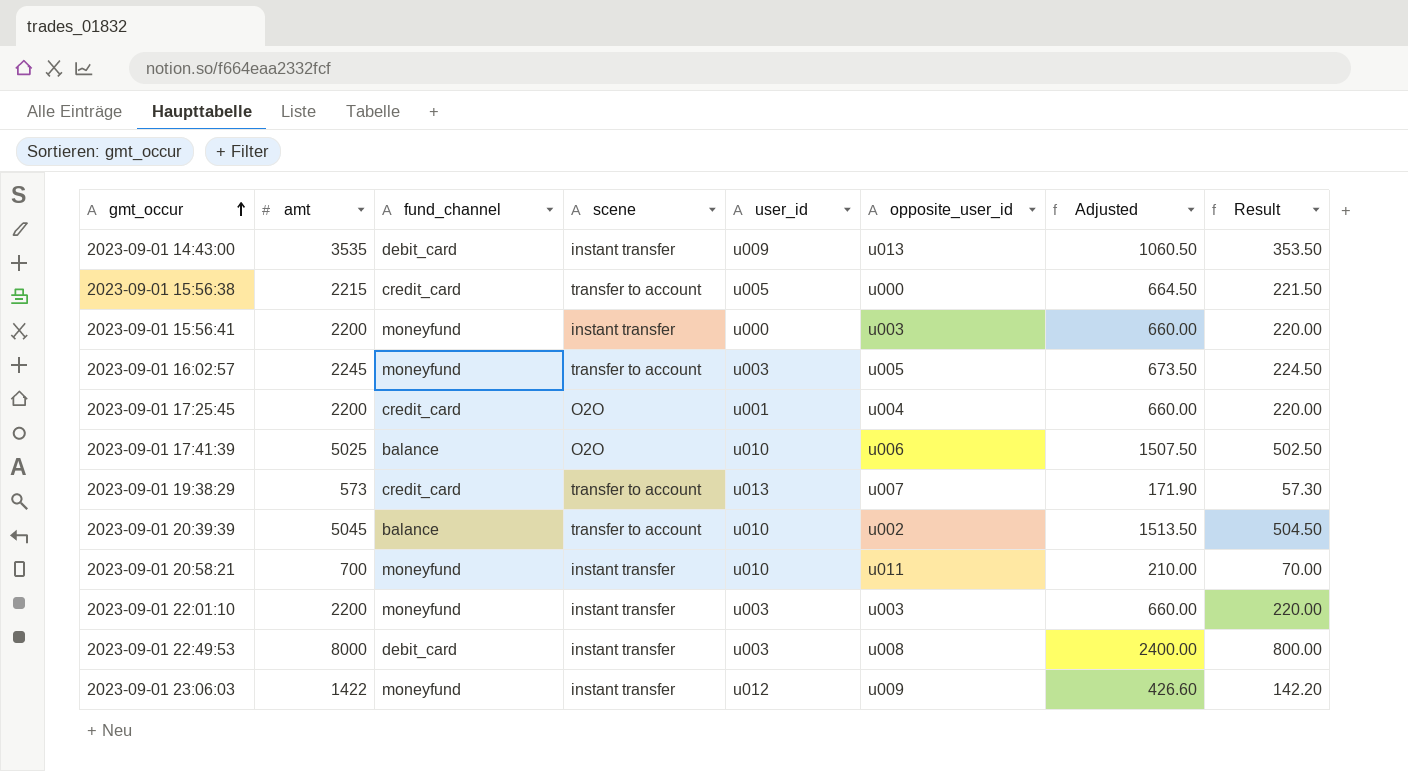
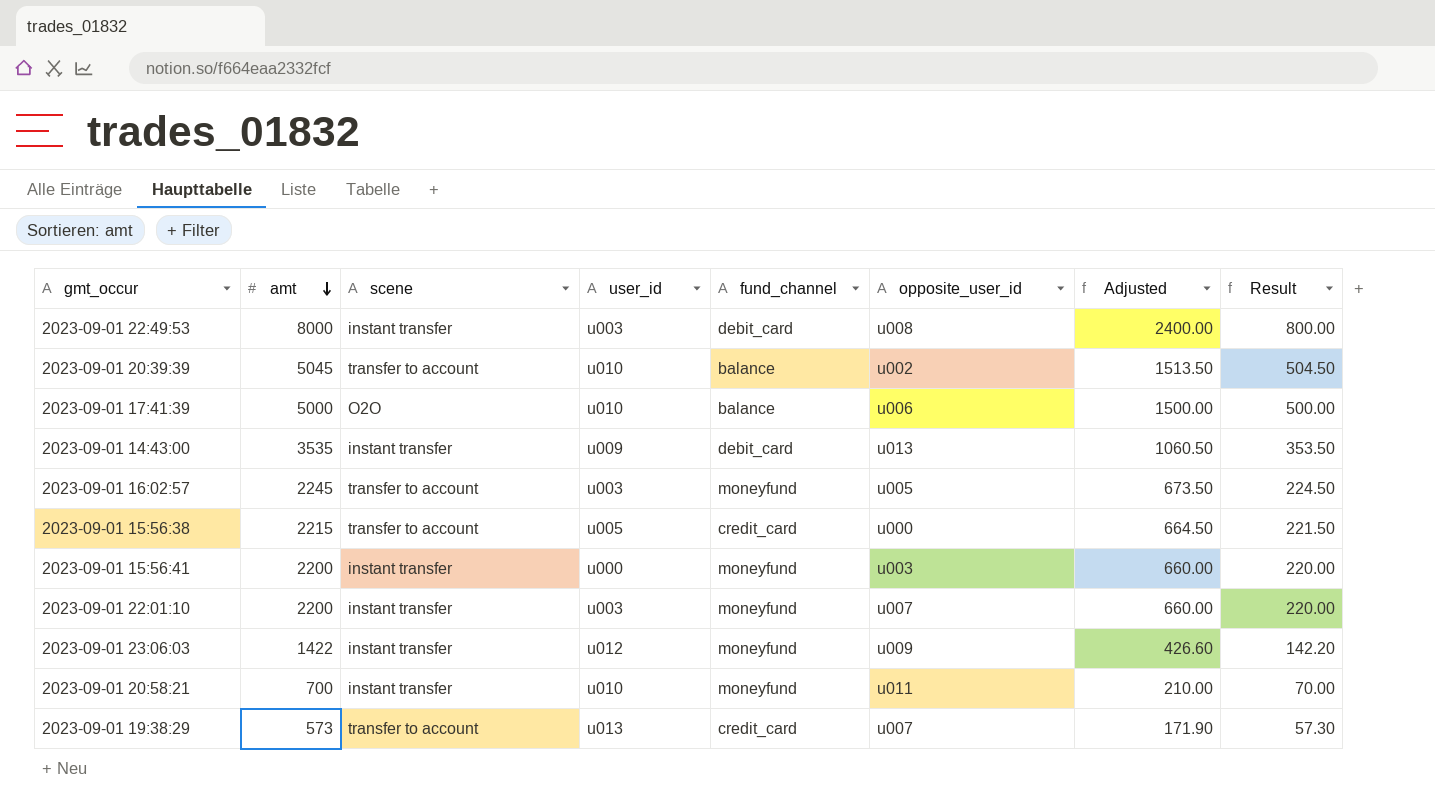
row order: gmt_occur ascending -> amt descending
column fund_channel | position: 3 -> 5
row 2023-09-01 17:25:45: 2200 | credit_card | O2O | u001 | u004 | 660.00 | 220.00 -> none
2023-09-01 17:41:39 | amt: 5025 -> 5000
2023-09-01 17:41:39 | Adjusted: 1507.50 -> 1500.00
2023-09-01 17:41:39 | Result: 502.50 -> 500.00
2023-09-01 22:01:10 | opposite_user_id: u003 -> u007

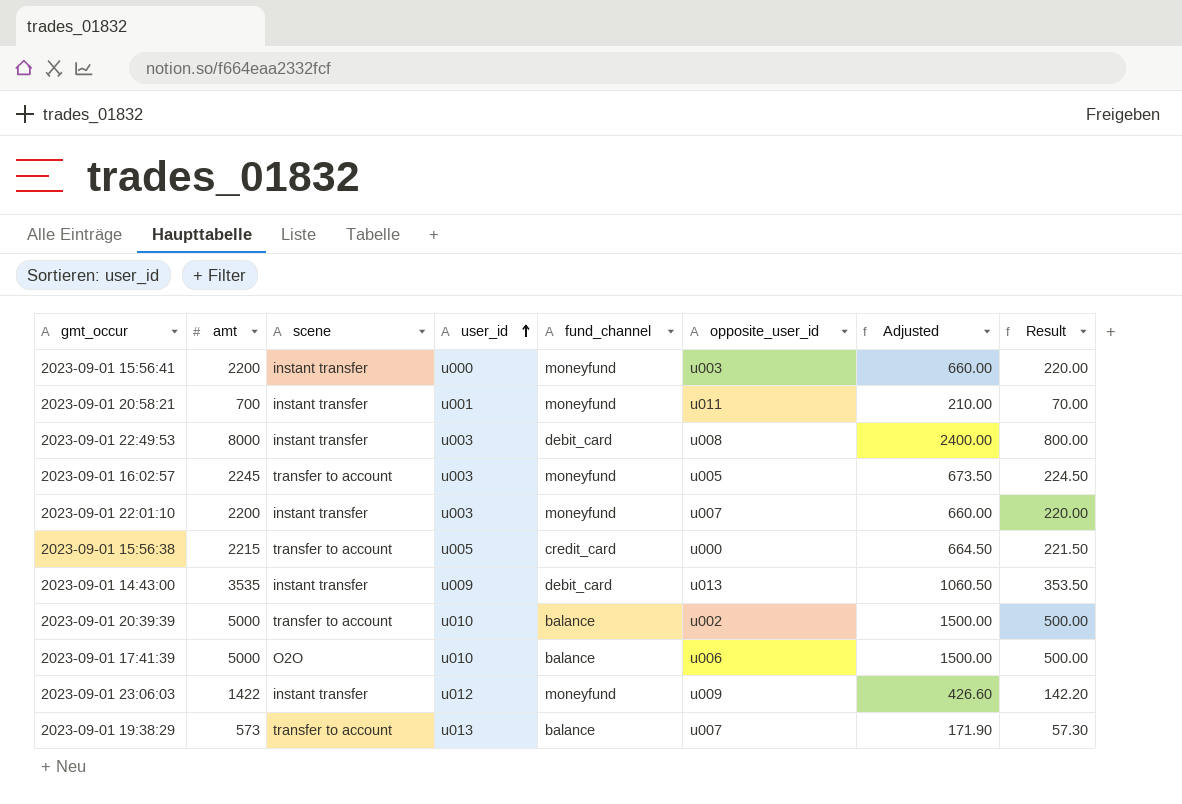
row order: amt descending -> user_id ascending
2023-09-01 20:58:21 | user_id: u010 -> u001
2023-09-01 20:39:39 | amt: 5045 -> 5000
2023-09-01 20:39:39 | Adjusted: 1513.50 -> 1500.00
2023-09-01 20:39:39 | Result: 504.50 -> 500.00
2023-09-01 19:38:29 | fund_channel: credit_card -> balance

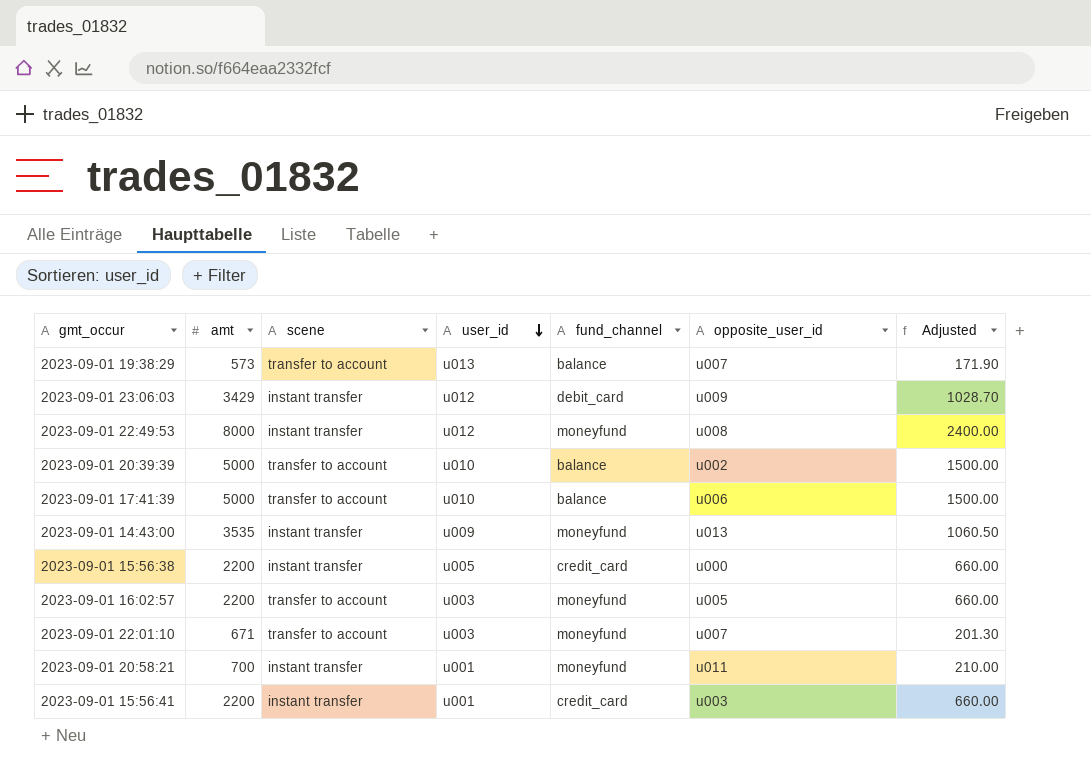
row order: user_id ascending -> user_id descending
column Result | formula: [amt] * 0.1 -> none
2023-09-01 23:06:03 | amt: 1422 -> 3429
2023-09-01 23:06:03 | fund_channel: moneyfund -> debit_card
2023-09-01 23:06:03 | Adjusted: 426.60 -> 1028.70
2023-09-01 22:49:53 | user_id: u003 -> u012
2023-09-01 22:49:53 | fund_channel: debit_card -> moneyfund
2023-09-01 17:41:39 | scene: O2O -> transfer to account
2023-09-01 14:43:00 | fund_channel: debit_card -> moneyfund
2023-09-01 15:56:38 | amt: 2215 -> 2200
2023-09-01 15:56:38 | scene: transfer to account -> instant transfer
2023-09-01 15:56:38 | Adjusted: 664.50 -> 660.00
2023-09-01 16:02:57 | amt: 2245 -> 2200
2023-09-01 16:02:57 | Adjusted: 673.50 -> 660.00
2023-09-01 22:01:10 | amt: 2200 -> 671
2023-09-01 22:01:10 | scene: instant transfer -> transfer to account
2023-09-01 22:01:10 | Adjusted: 660.00 -> 201.30
2023-09-01 15:56:41 | user_id: u000 -> u001
2023-09-01 15:56:41 | fund_channel: moneyfund -> credit_card

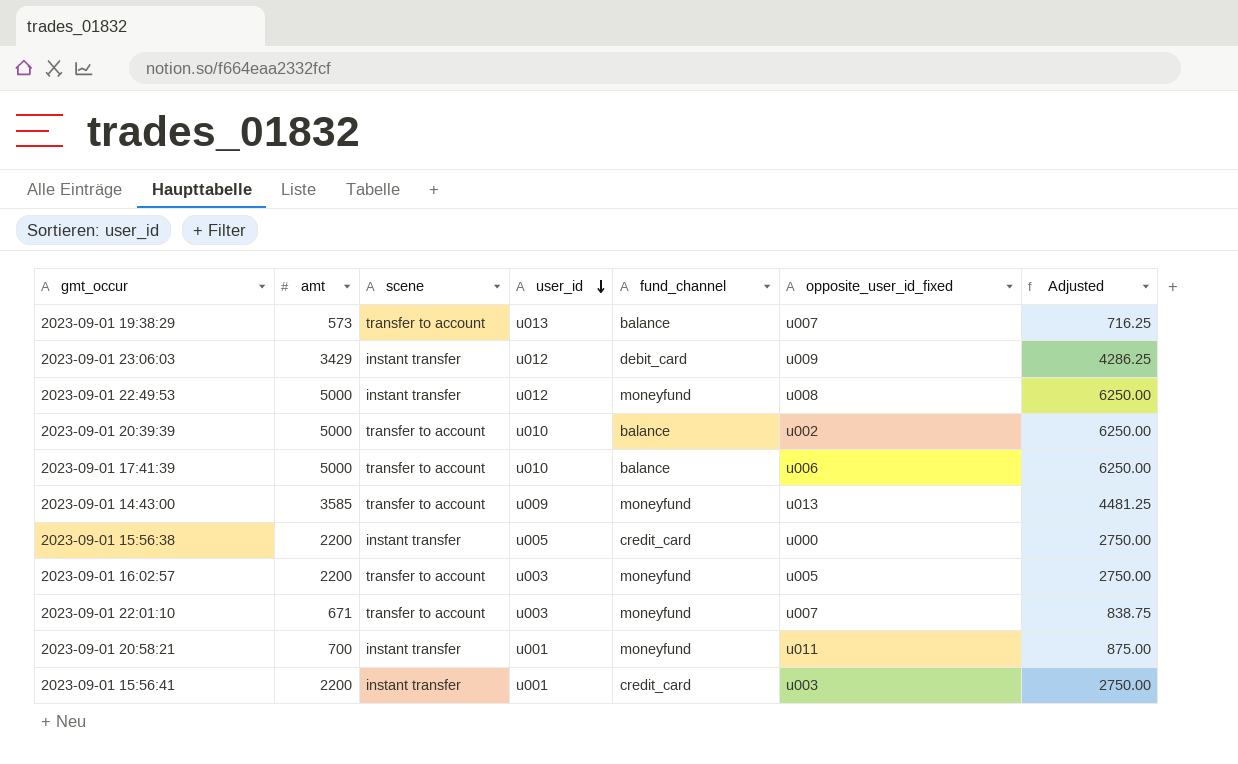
column name: opposite_user_id -> opposite_user_id_fixed
column Adjusted | formula: [amt] * 0.3 -> [amt] * 1.25
2023-09-01 22:49:53 | amt: 8000 -> 5000
2023-09-01 14:43:00 | amt: 3535 -> 3585
2023-09-01 14:43:00 | scene: instant transfer -> transfer to account

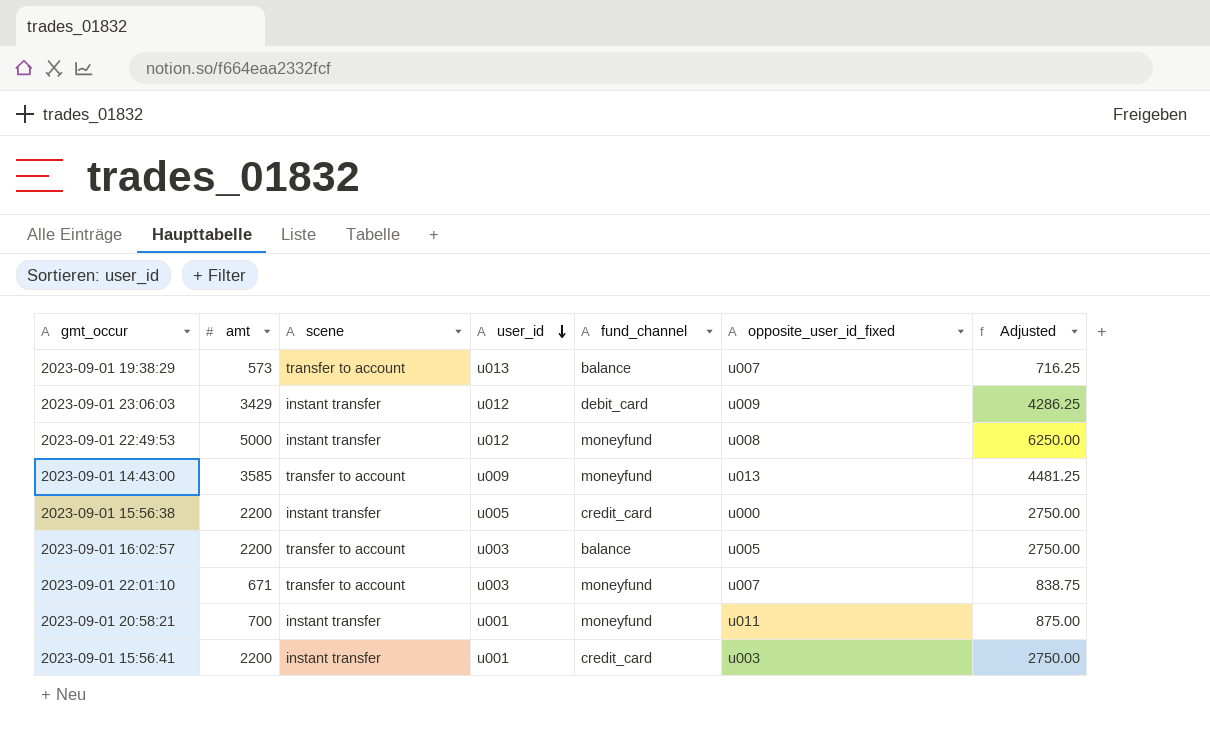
row 2023-09-01 20:39:39: 5000 | transfer to account | u010 | balance | u002 | 6250.00 -> none
row 2023-09-01 17:41:39: 5000 | transfer to account | u010 | balance | u006 | 6250.00 -> none
2023-09-01 16:02:57 | fund_channel: moneyfund -> balance

